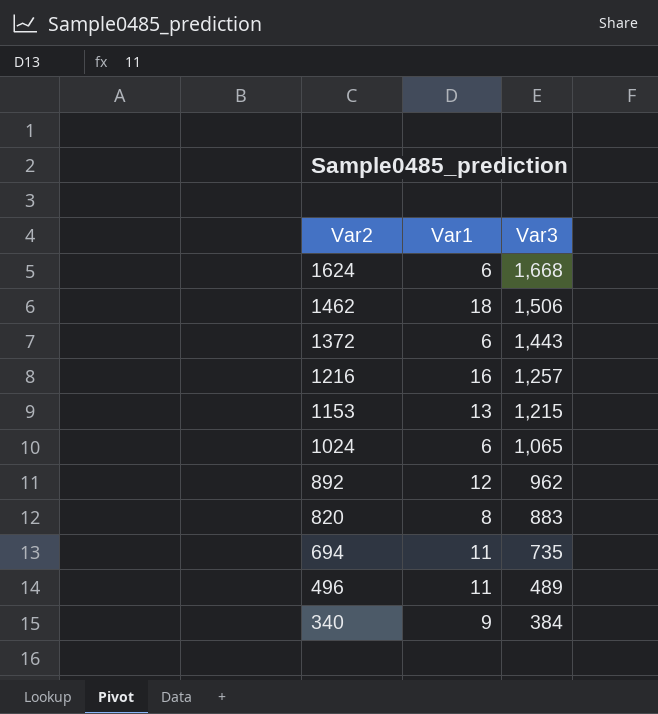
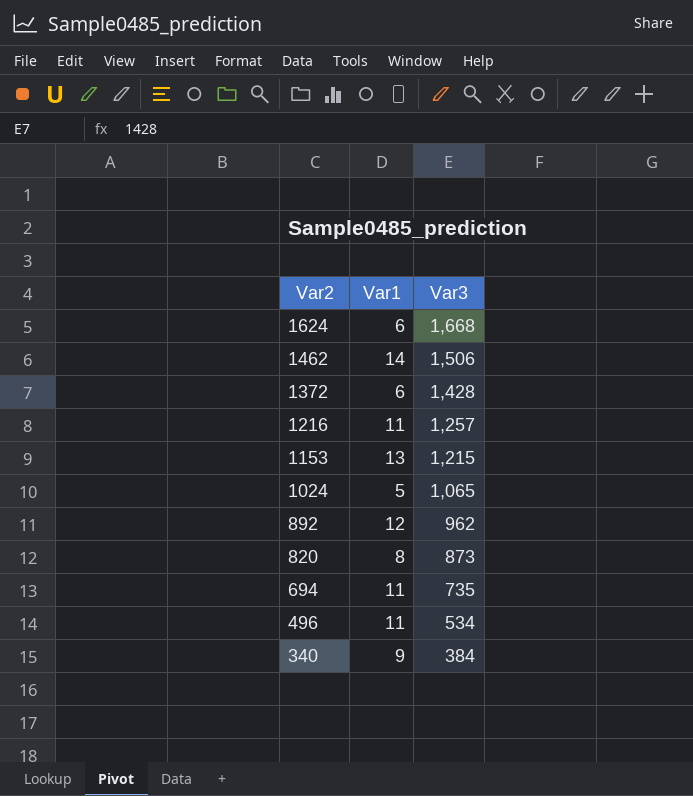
1462 | Var1: 18 -> 14
1372 | Var3: 1,443 -> 1,428
1216 | Var1: 16 -> 11
1024 | Var1: 6 -> 5
820 | Var3: 883 -> 873
496 | Var3: 489 -> 534

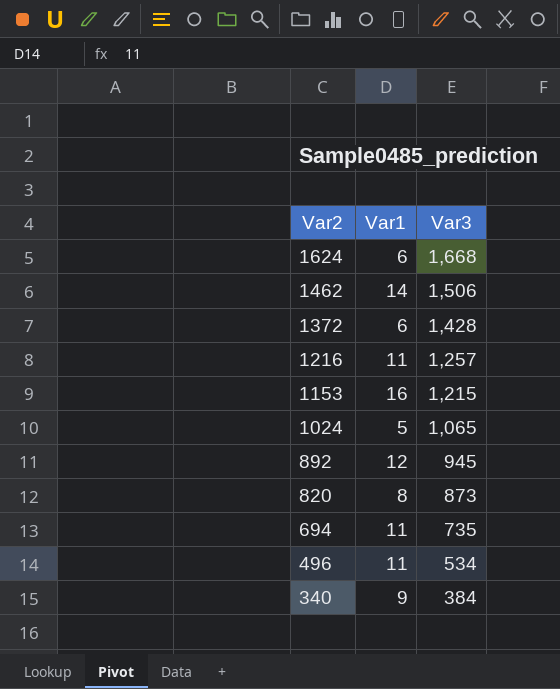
1153 | Var1: 13 -> 16
892 | Var3: 962 -> 945

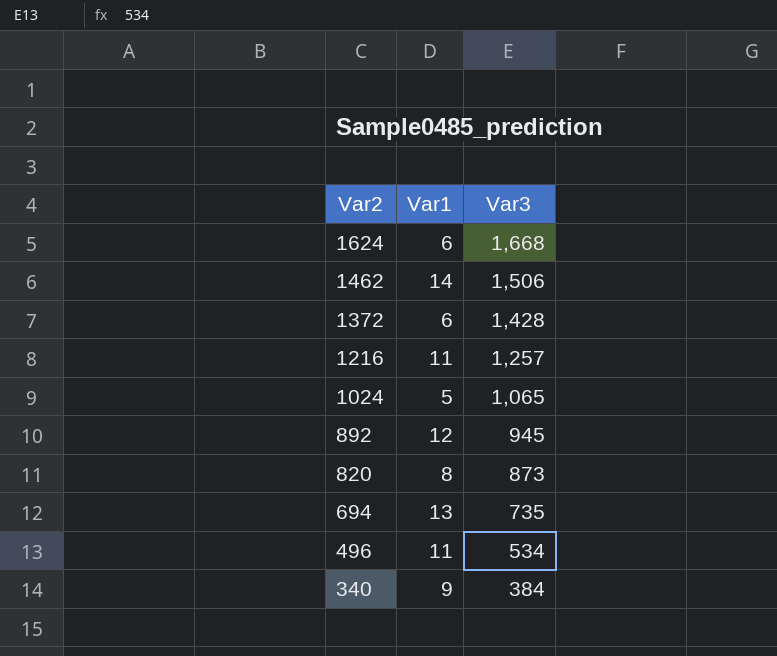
row 1153: 16 | 1,215 -> none
694 | Var1: 11 -> 13

